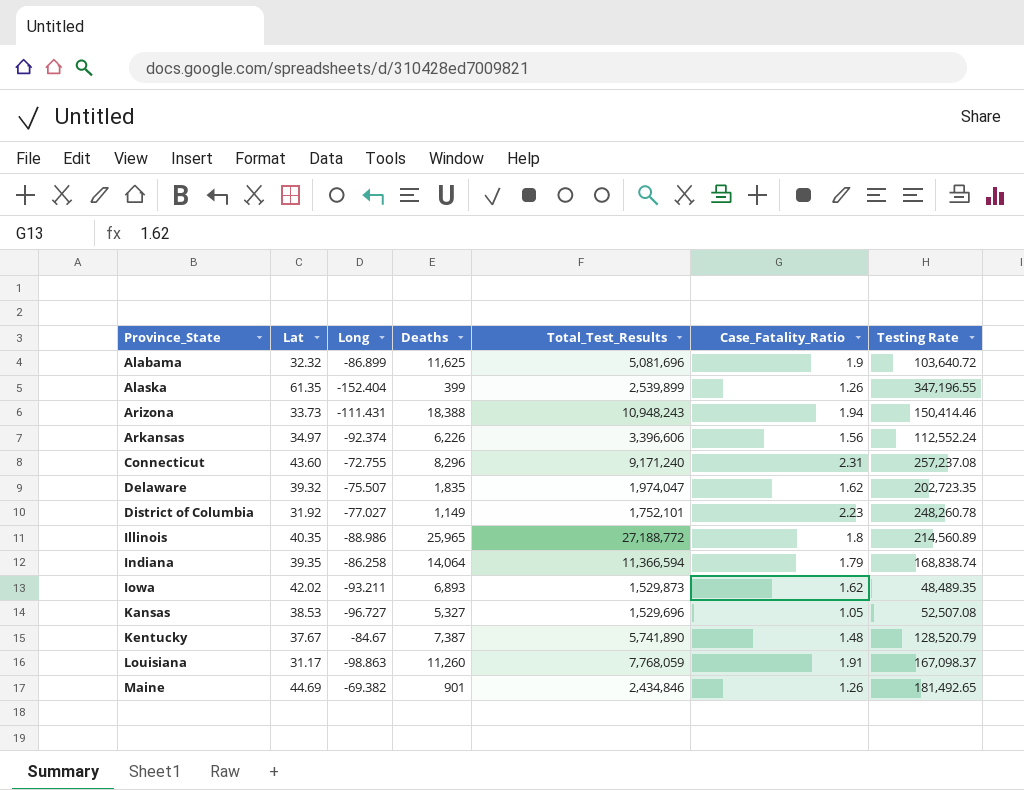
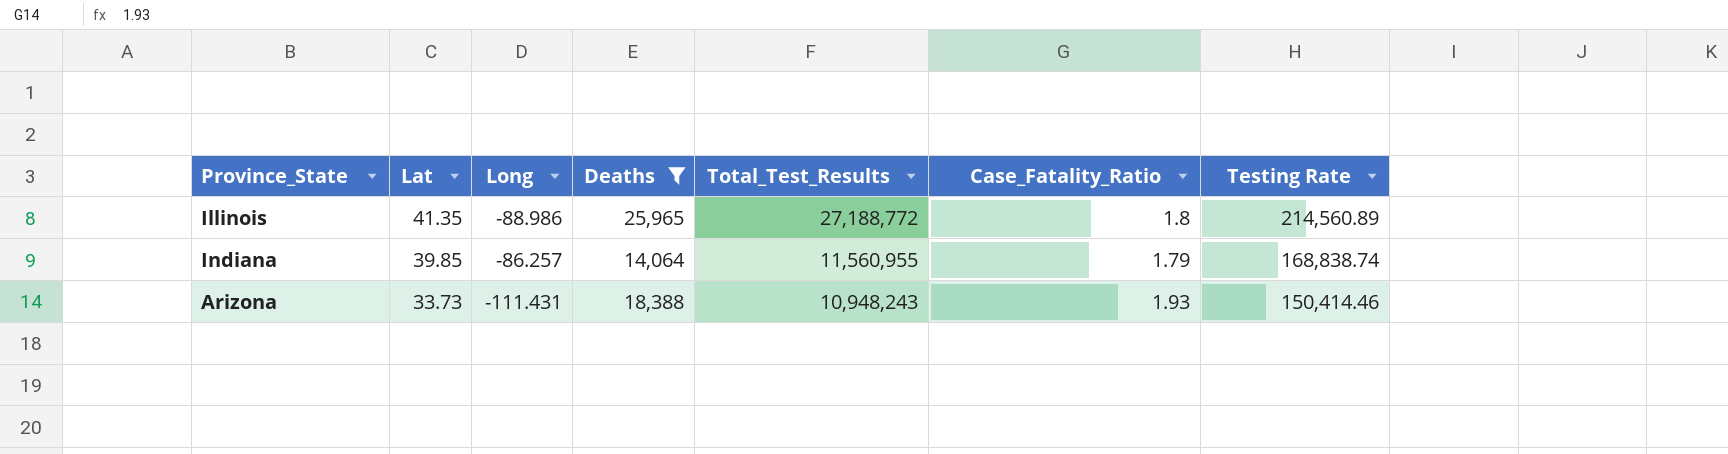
filter: none -> Deaths >= 14,064
row order: Province_State ascending -> Lat descending
Illinois | Lat: 40.35 -> 41.35
Indiana | Lat: 39.35 -> 39.85
Indiana | Long: -86.258 -> -86.257
Indiana | Total_Test_Results: 11,366,594 -> 11,560,955
Arizona | Case_Fatality_Ratio: 1.94 -> 1.93

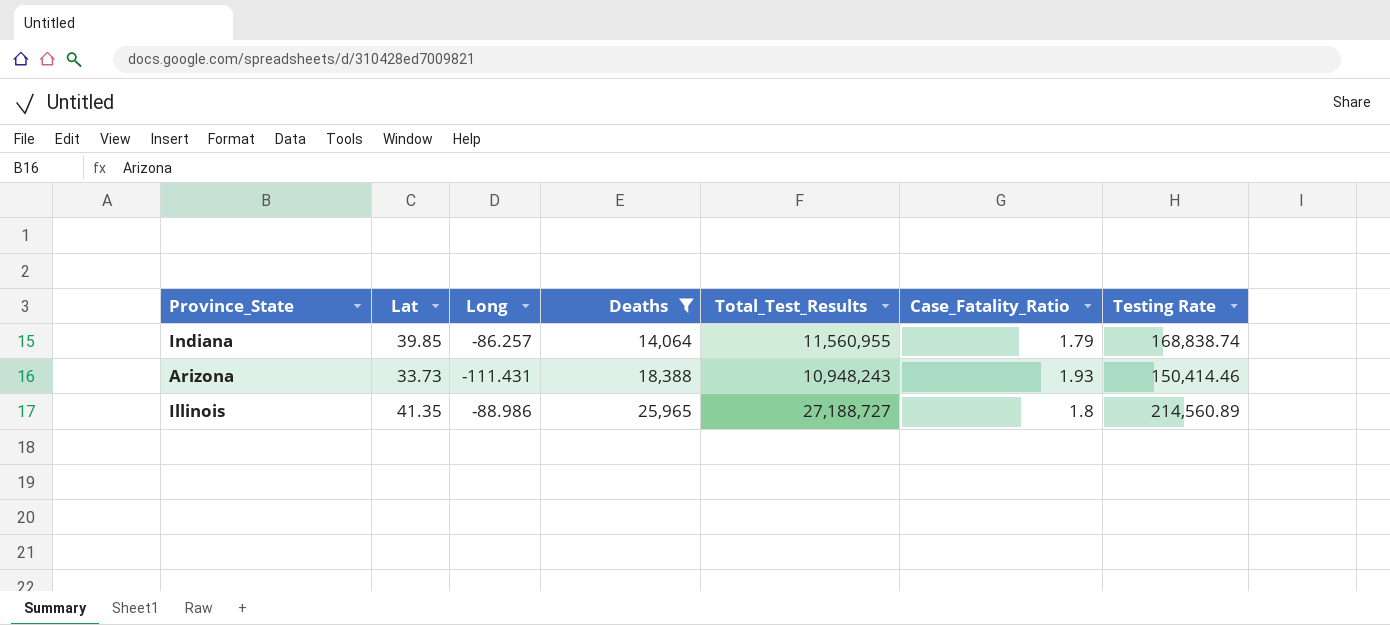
row order: Lat descending -> Deaths ascending
Illinois | Total_Test_Results: 27,188,772 -> 27,188,727

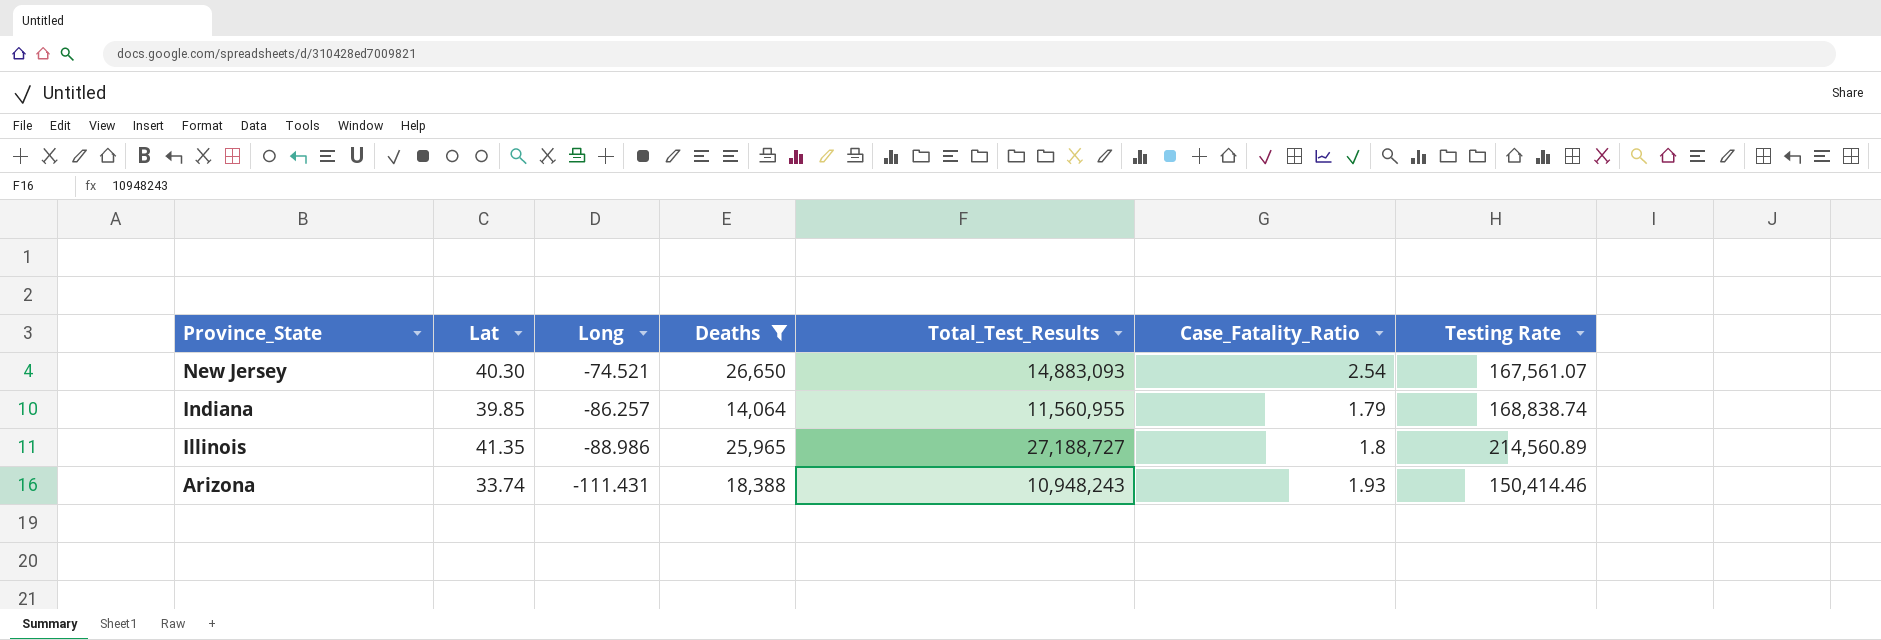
row order: Deaths ascending -> Province_State descending
row New Jersey: none -> 40.30 | -74.521 | 26,650 | 14,883,093 | 2.54 | 167,561.07
Arizona | Lat: 33.73 -> 33.74

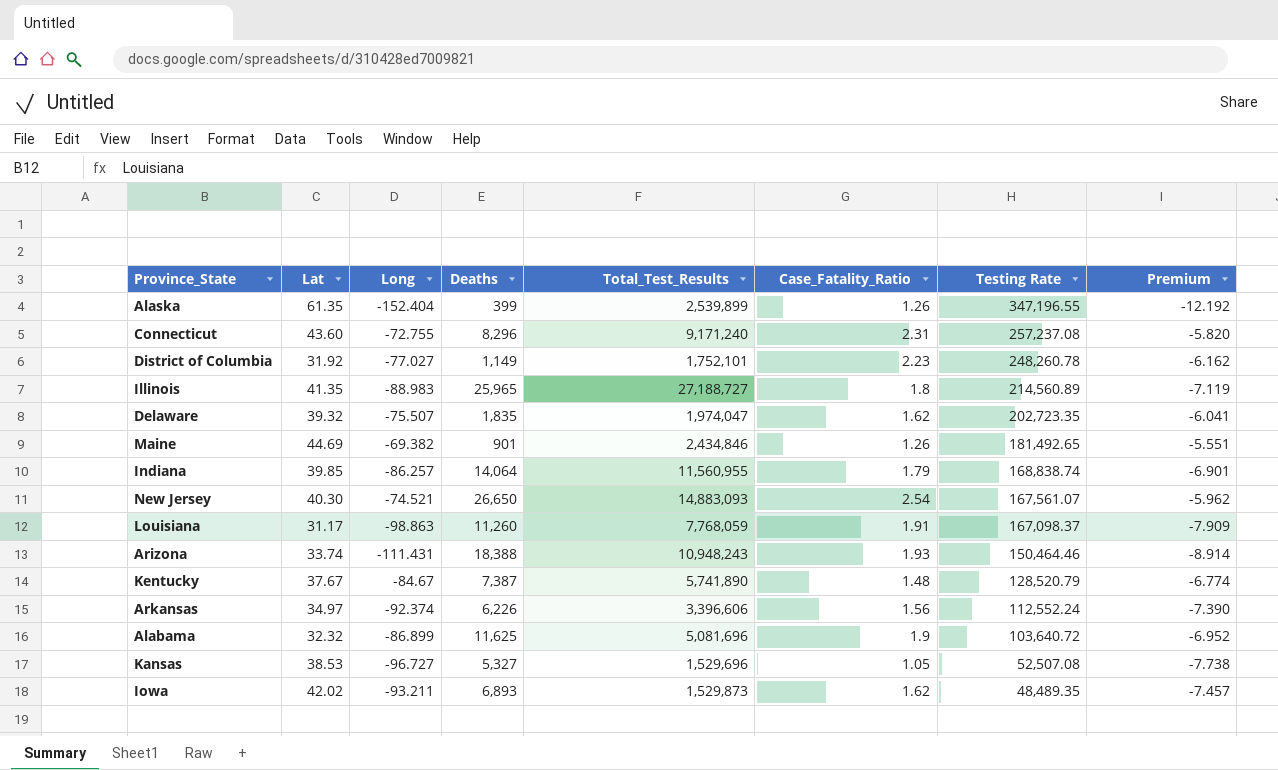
filter: Deaths >= 14,064 -> none
row order: Province_State descending -> Testing Rate descending
column Premium | formula: none -> [Long] * 0.08
Illinois | Long: -88.986 -> -88.983
Arizona | Testing Rate: 150,414.46 -> 150,464.46

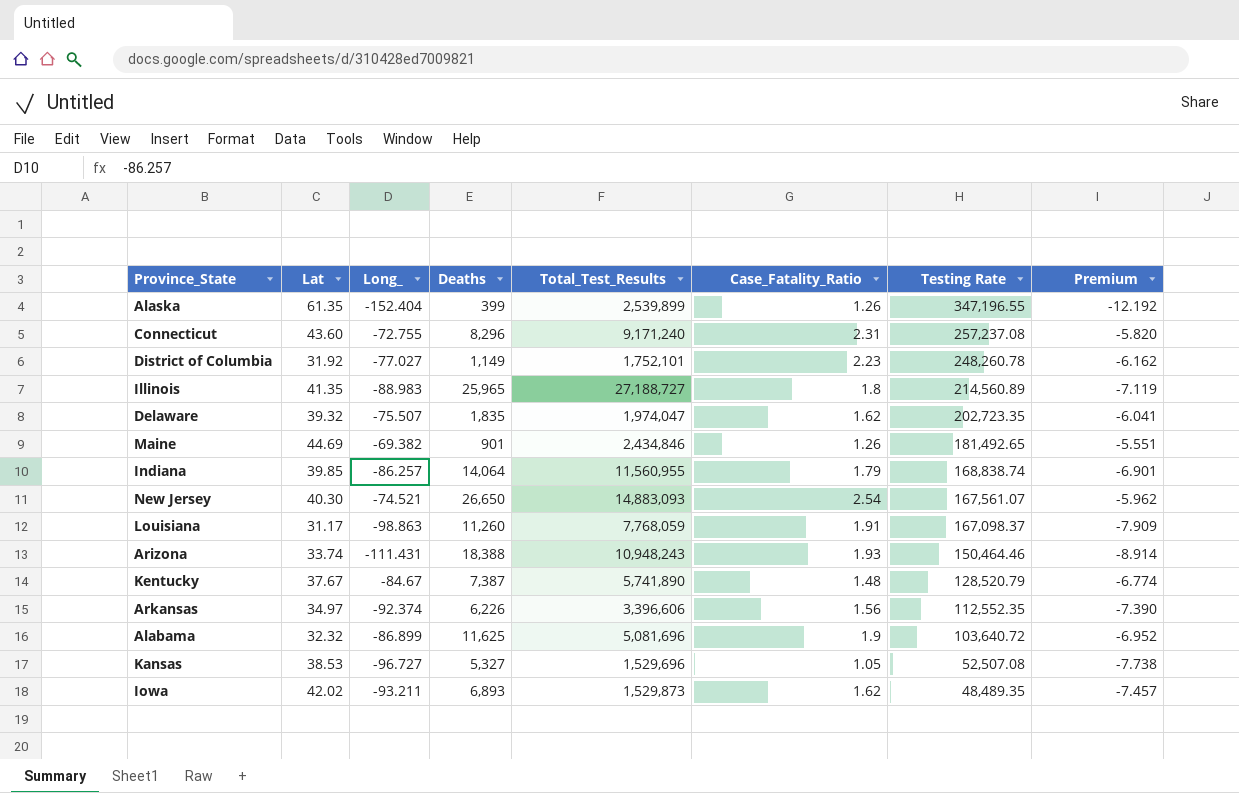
column name: Long -> Long_
Arkansas | Testing Rate: 112,552.24 -> 112,552.35

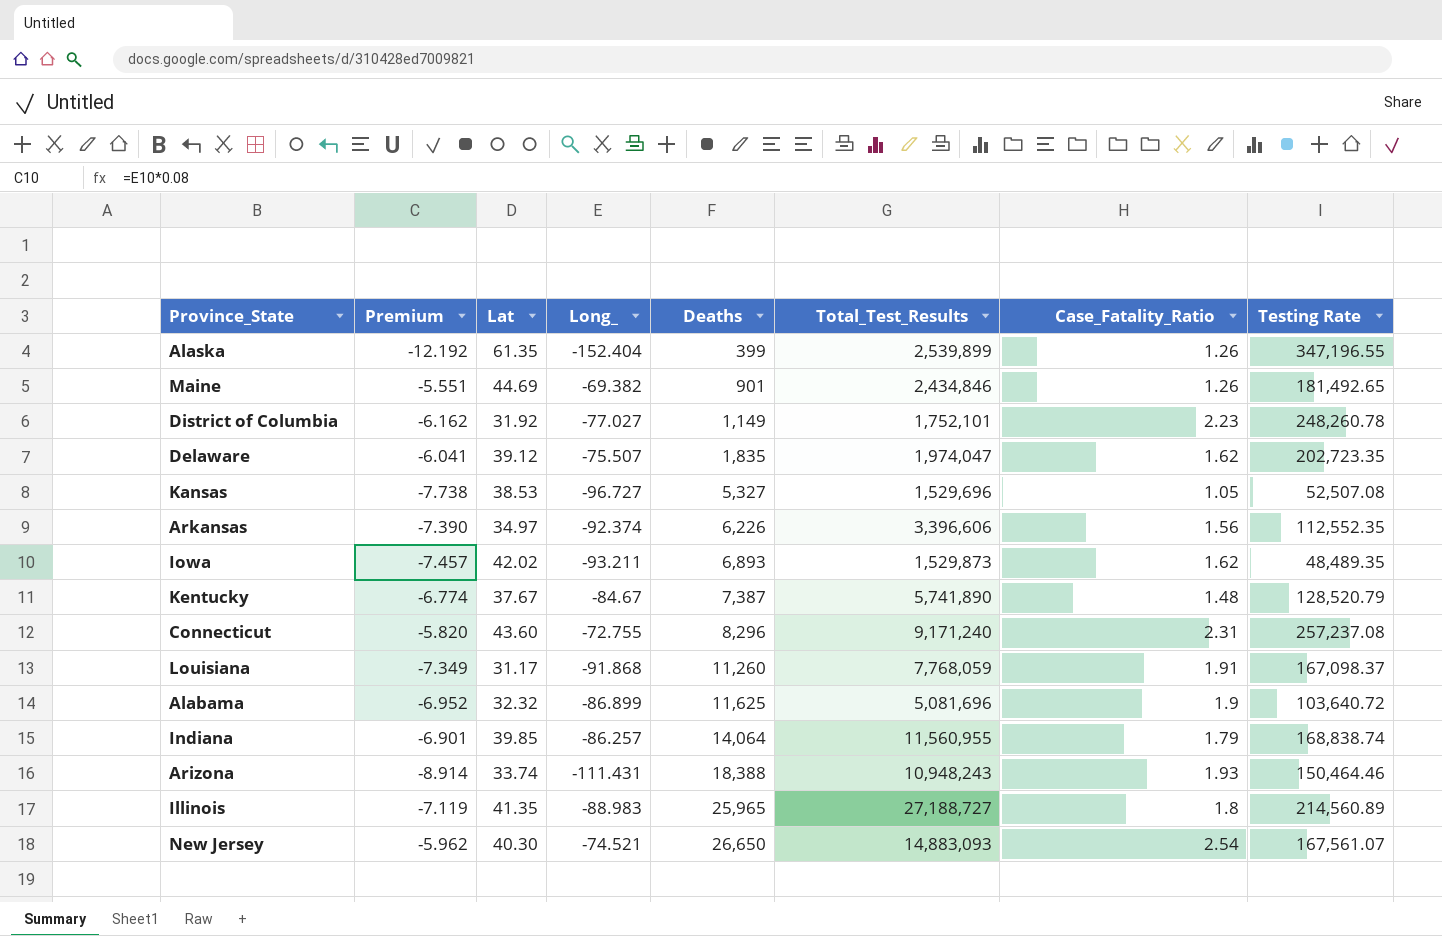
row order: Testing Rate descending -> Deaths ascending
column Premium | position: 8 -> 2
Delaware | Lat: 39.32 -> 39.12
Louisiana | Premium: -7.909 -> -7.349
Louisiana | Long_: -98.863 -> -91.868

